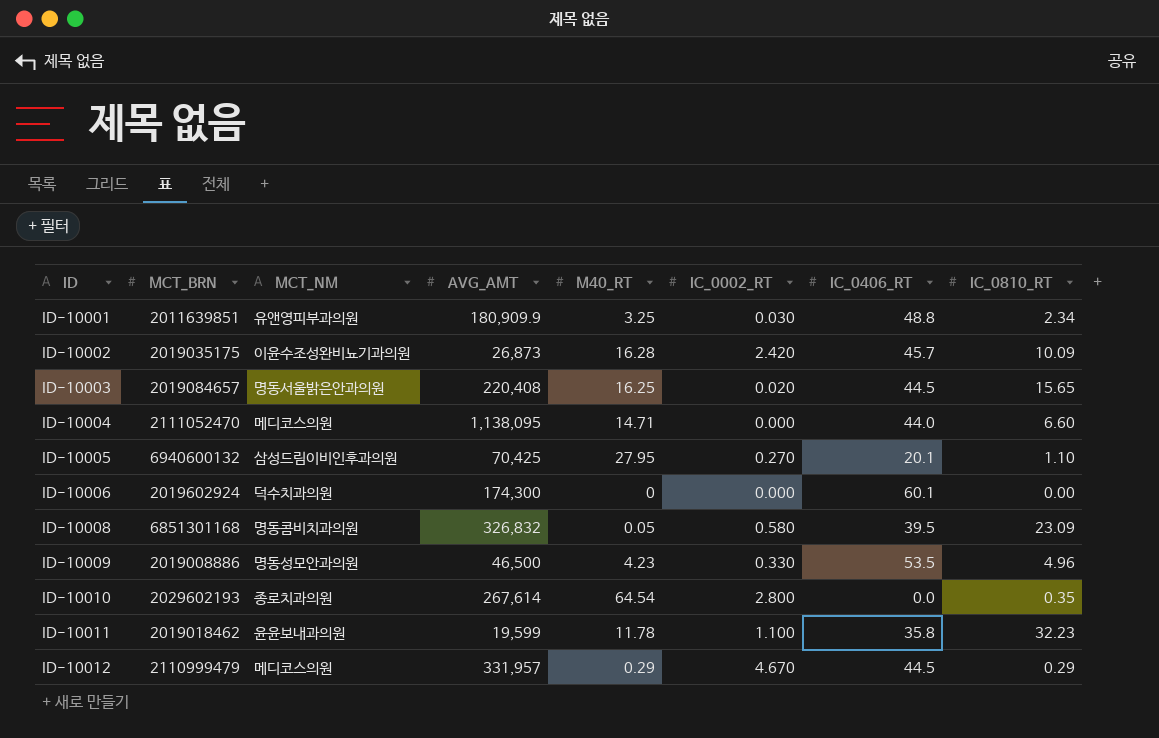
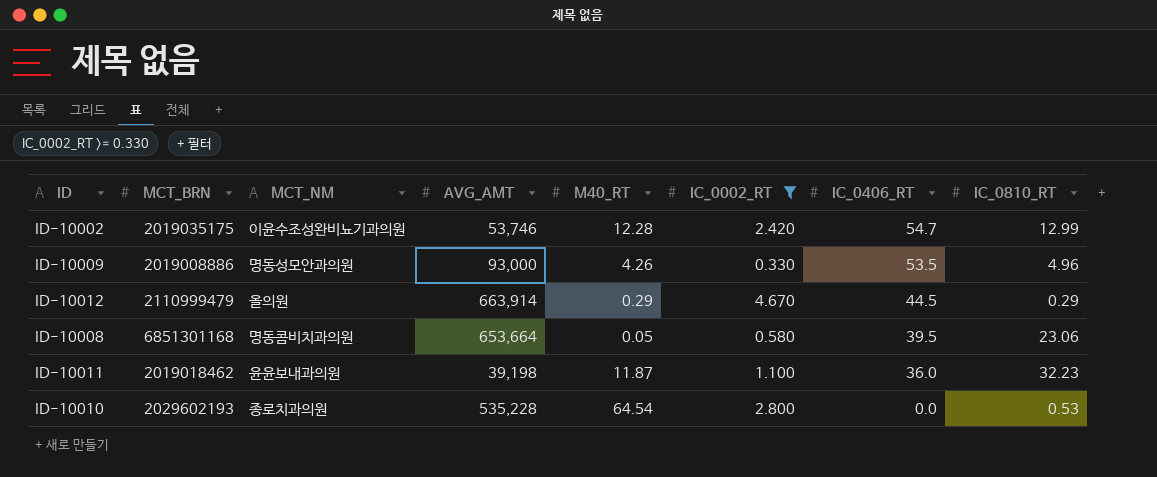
filter: none -> IC_0002_RT >= 0.330
row order: ID ascending -> IC_0406_RT descending
ID-10002 | AVG_AMT: 26,873 -> 53,746
ID-10002 | M40_RT: 16.28 -> 12.28
ID-10002 | IC_0406_RT: 45.7 -> 54.7
ID-10002 | IC_0810_RT: 10.09 -> 12.99
ID-10009 | AVG_AMT: 46,500 -> 93,000
ID-10009 | M40_RT: 4.23 -> 4.26
ID-10012 | MCT_NM: 메디코스의원 -> 올의원
ID-10012 | AVG_AMT: 331,957 -> 663,914
ID-10008 | AVG_AMT: 326,832 -> 653,664
ID-10008 | IC_0810_RT: 23.09 -> 23.06
ID-10011 | AVG_AMT: 19,599 -> 39,198
ID-10011 | M40_RT: 11.78 -> 11.87
ID-10011 | IC_0406_RT: 35.8 -> 36.0
ID-10010 | AVG_AMT: 267,614 -> 535,228
ID-10010 | IC_0810_RT: 0.35 -> 0.53

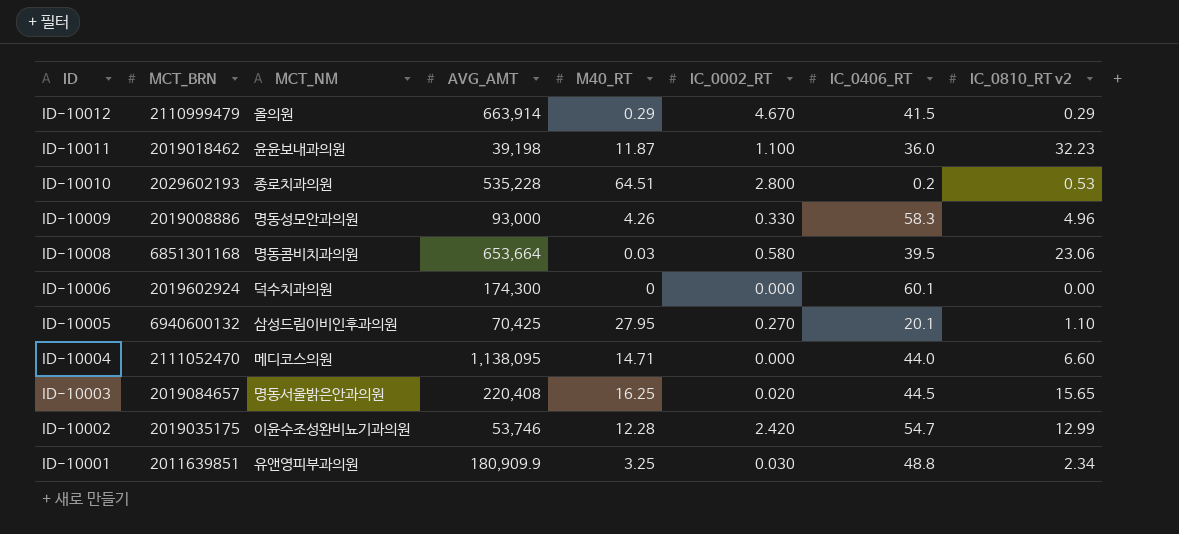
filter: IC_0002_RT >= 0.330 -> none
row order: IC_0406_RT descending -> ID descending
column name: IC_0810_RT -> IC_0810_RT v2
ID-10012 | IC_0406_RT: 44.5 -> 41.5
ID-10010 | M40_RT: 64.54 -> 64.51
ID-10010 | IC_0406_RT: 0.0 -> 0.2
ID-10009 | IC_0406_RT: 53.5 -> 58.3
ID-10008 | M40_RT: 0.05 -> 0.03

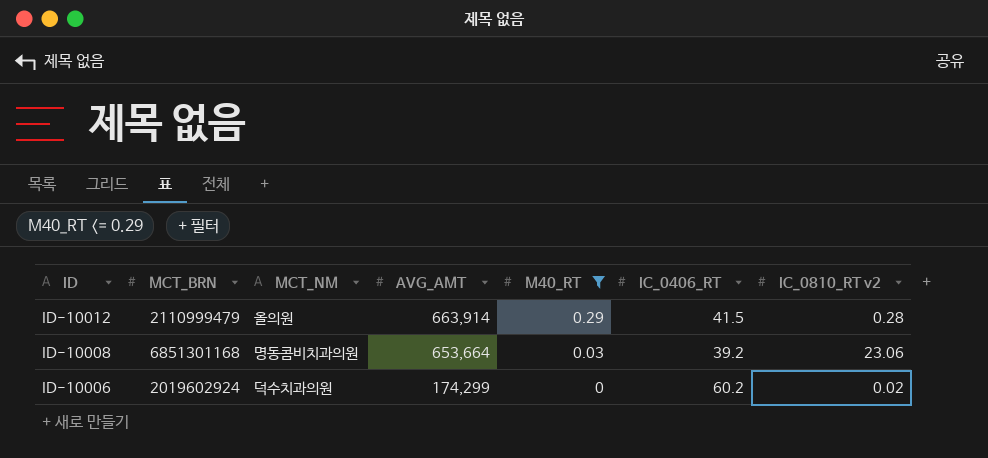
filter: none -> M40_RT <= 0.29
column IC_0002_RT | position: 6 -> none
ID-10012 | IC_0810_RT v2: 0.29 -> 0.28
ID-10008 | IC_0406_RT: 39.5 -> 39.2
ID-10006 | AVG_AMT: 174,300 -> 174,299
ID-10006 | IC_0406_RT: 60.1 -> 60.2
ID-10006 | IC_0810_RT v2: 0.00 -> 0.02

